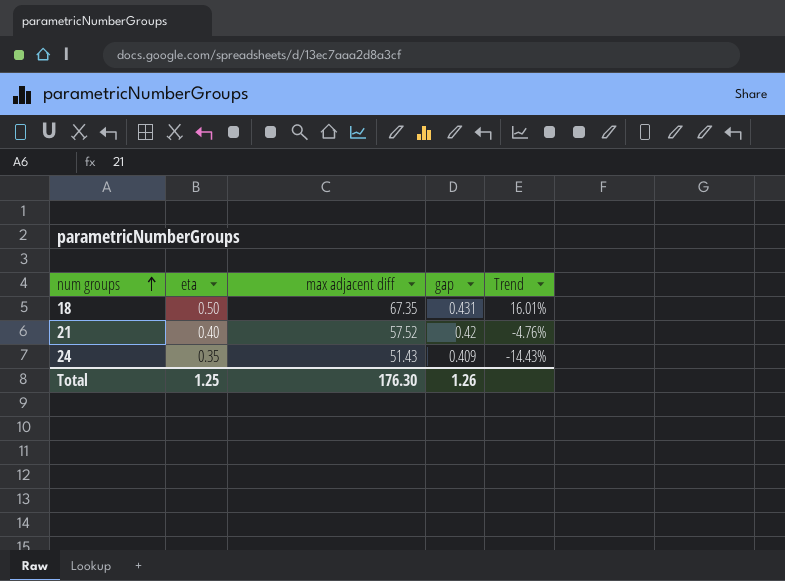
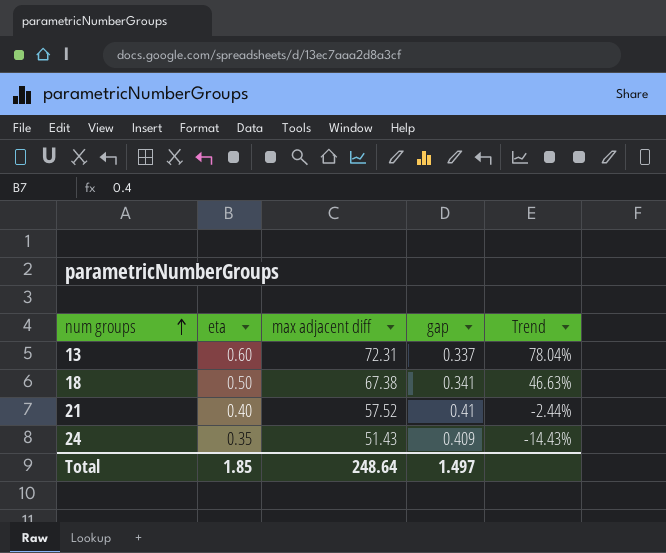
row 13: none -> 0.60 | 72.31 | 0.337 | 78.04%
18 | max adjacent diff: 67.35 -> 67.38
18 | gap: 0.431 -> 0.341
18 | Trend: 16.01% -> 46.63%
21 | gap: 0.42 -> 0.41
21 | Trend: -4.76% -> -2.44%
Total | eta: 1.25 -> 1.85
Total | max adjacent diff: 176.30 -> 248.64
Total | gap: 1.26 -> 1.497

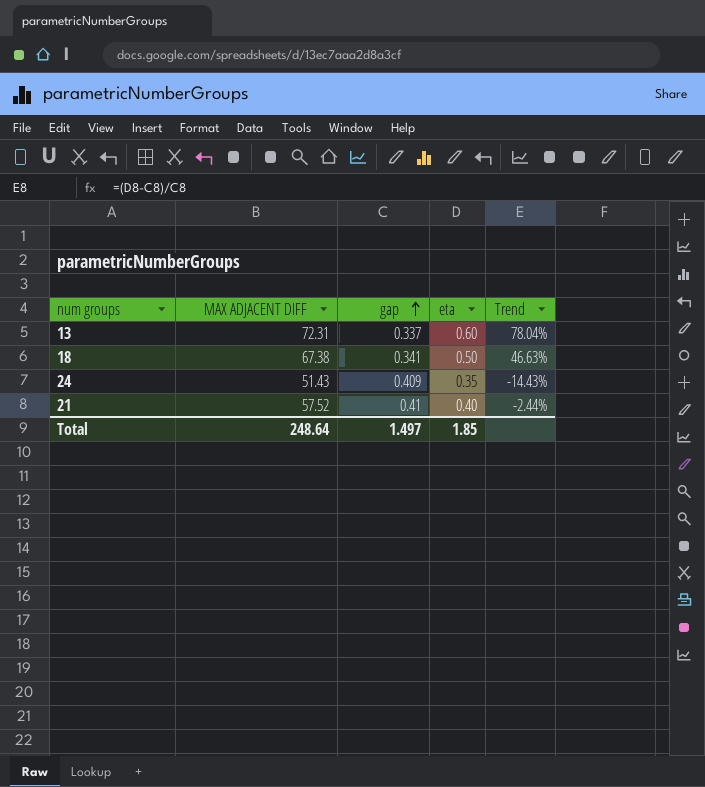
row order: num groups ascending -> gap ascending
column name: max adjacent diff -> MAX ADJACENT DIFF
column eta | position: 2 -> 4

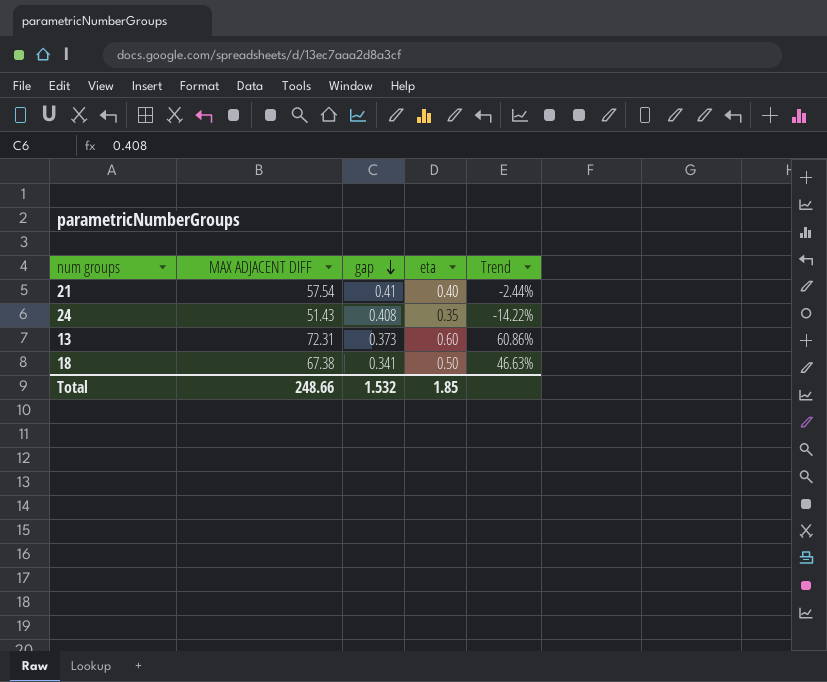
row order: gap ascending -> gap descending
21 | MAX ADJACENT DIFF: 57.52 -> 57.54
24 | gap: 0.409 -> 0.408
24 | Trend: -14.43% -> -14.22%
13 | gap: 0.337 -> 0.373
13 | Trend: 78.04% -> 60.86%
Total | MAX ADJACENT DIFF: 248.64 -> 248.66
Total | gap: 1.497 -> 1.532

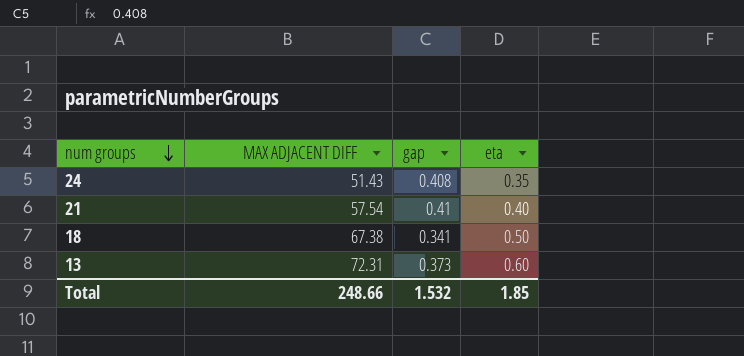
row order: gap descending -> num groups descending
column Trend | formula: ([eta] - [gap]) / [gap] -> none

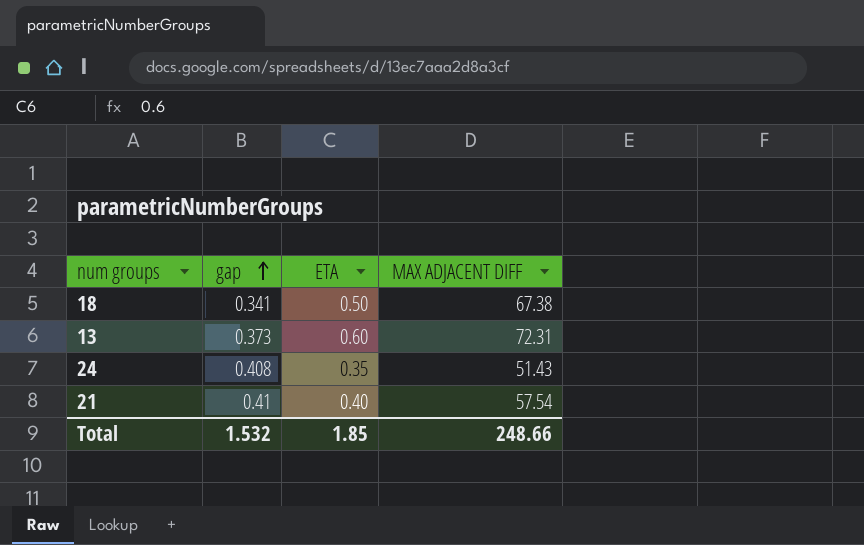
row order: num groups descending -> gap ascending
column name: eta -> ETA
column MAX ADJACENT DIFF | position: 2 -> 4

